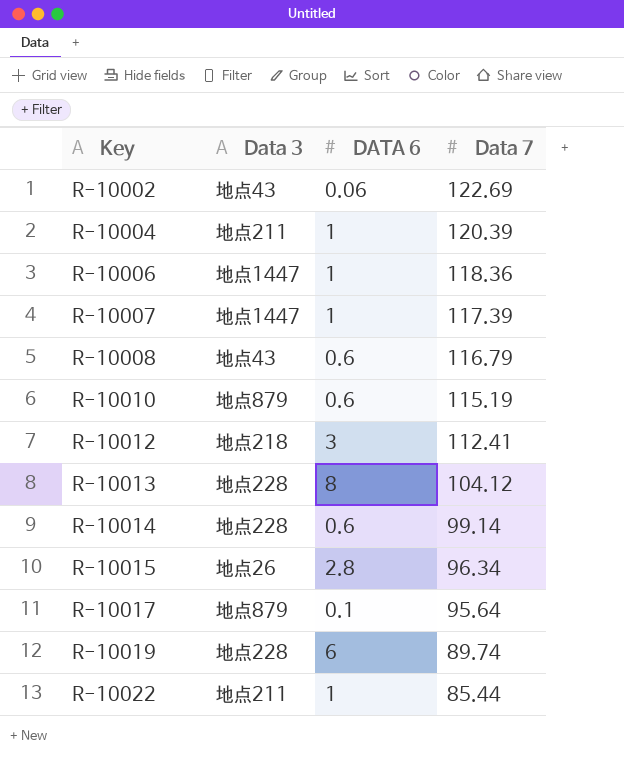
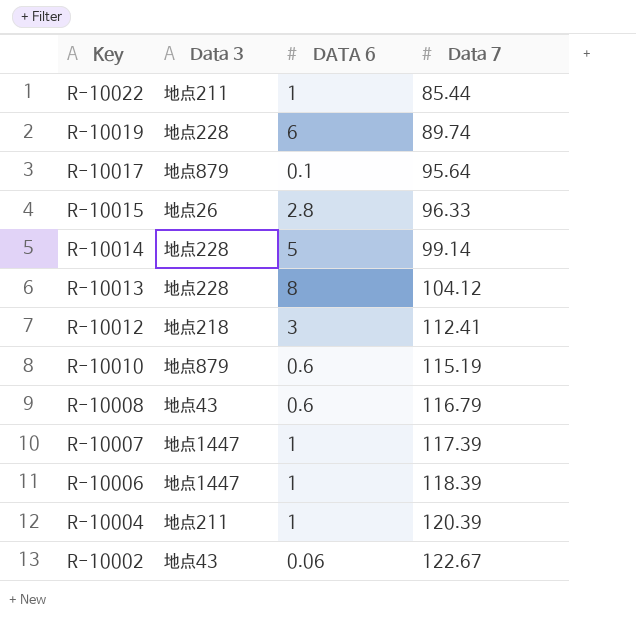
row order: Key ascending -> Key descending
R-10015 | Data 7: 96.34 -> 96.33
R-10014 | DATA 6: 0.6 -> 5
R-10006 | Data 7: 118.36 -> 118.39
R-10002 | Data 7: 122.69 -> 122.67

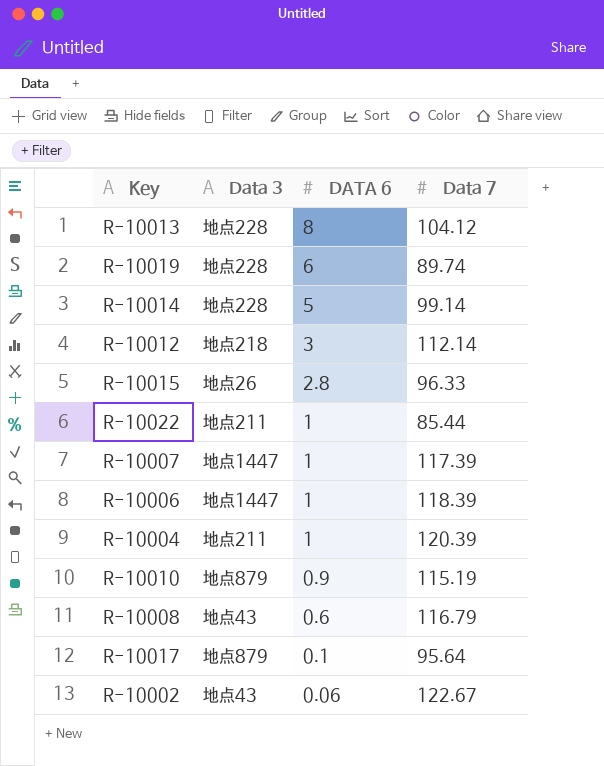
row order: Key descending -> DATA 6 descending
R-10012 | Data 7: 112.41 -> 112.14
R-10010 | DATA 6: 0.6 -> 0.9

